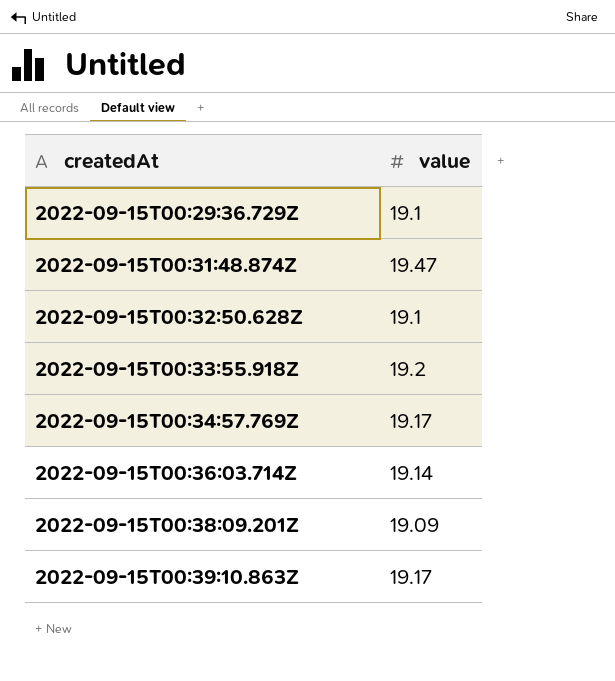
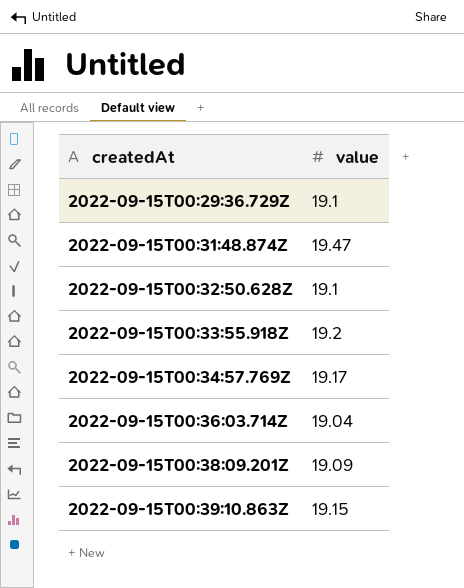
2022-09-15T00:36:03.714Z | value: 19.14 -> 19.04
2022-09-15T00:39:10.863Z | value: 19.17 -> 19.15

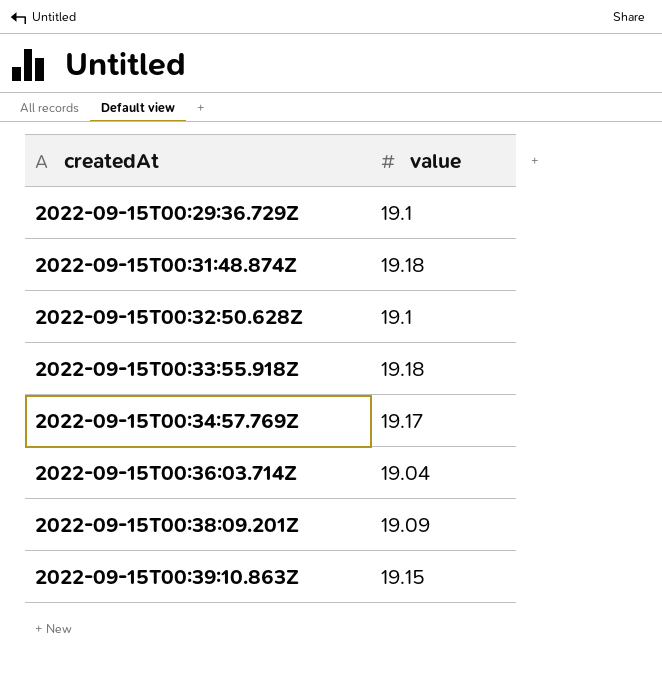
2022-09-15T00:31:48.874Z | value: 19.47 -> 19.18
2022-09-15T00:33:55.918Z | value: 19.2 -> 19.18

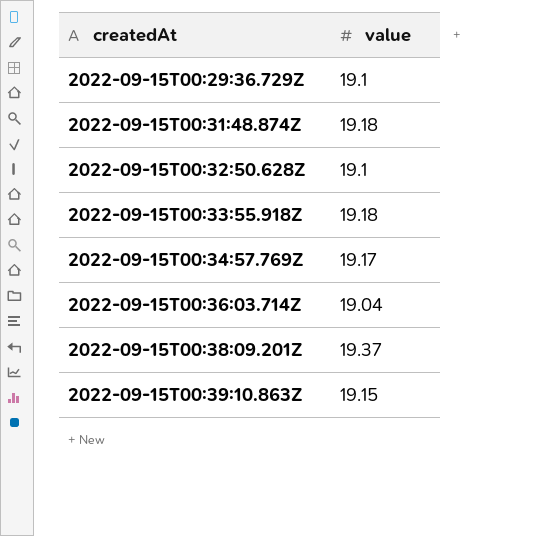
2022-09-15T00:38:09.201Z | value: 19.09 -> 19.37

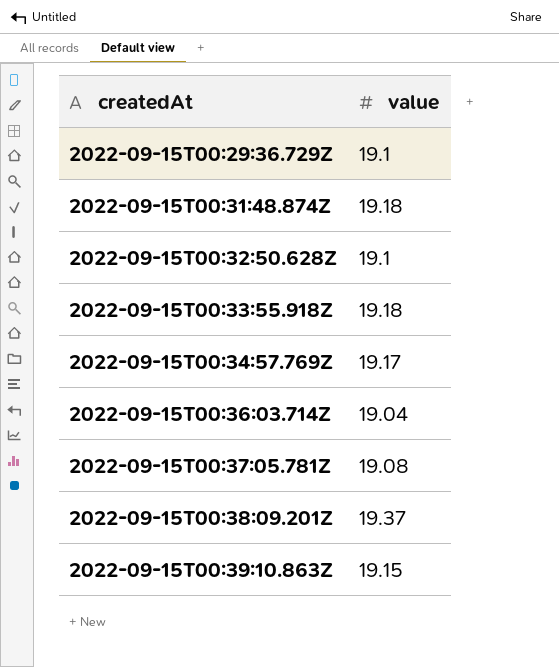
row 2022-09-15T00:37:05.781Z: none -> 19.08

